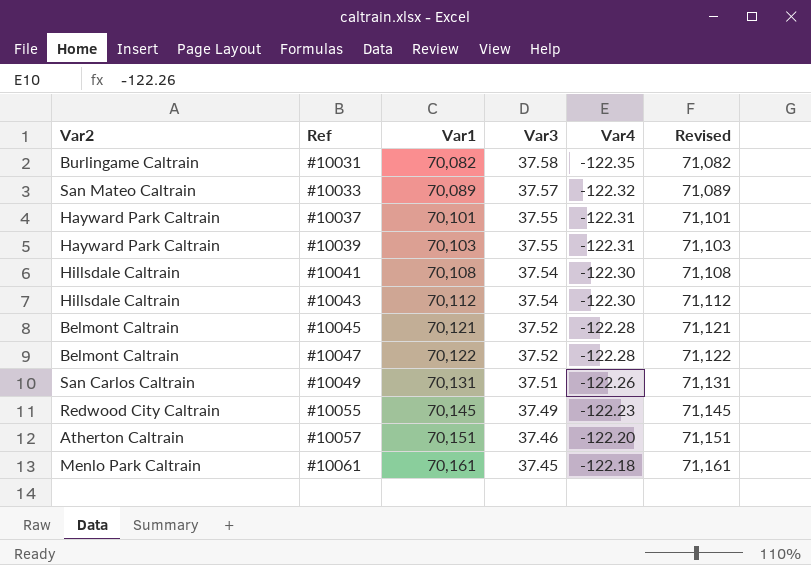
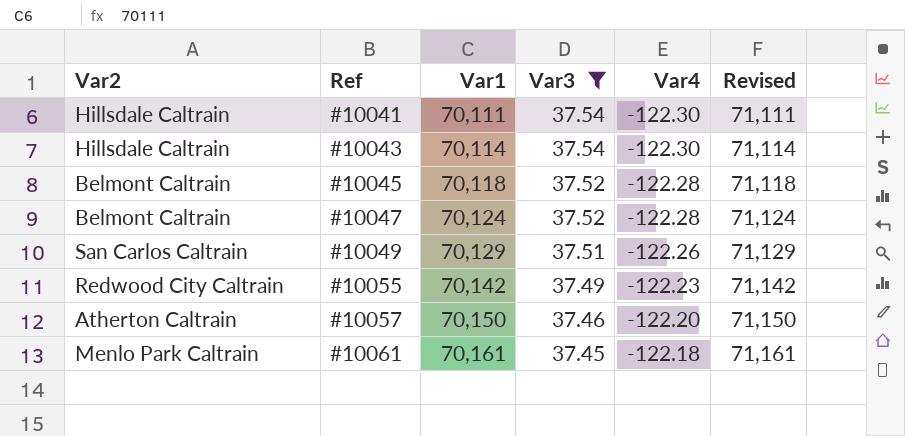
filter: none -> Var3 <= 37.54
#10041 | Var1: 70,108 -> 70,111
#10041 | Revised: 71,108 -> 71,111
#10043 | Var1: 70,112 -> 70,114
#10043 | Revised: 71,112 -> 71,114
#10045 | Var1: 70,121 -> 70,118
#10045 | Revised: 71,121 -> 71,118
#10047 | Var1: 70,122 -> 70,124
#10047 | Revised: 71,122 -> 71,124
#10049 | Var1: 70,131 -> 70,129
#10049 | Revised: 71,131 -> 71,129
#10055 | Var1: 70,145 -> 70,142
#10055 | Revised: 71,145 -> 71,142
#10057 | Var1: 70,151 -> 70,150
#10057 | Revised: 71,151 -> 71,150

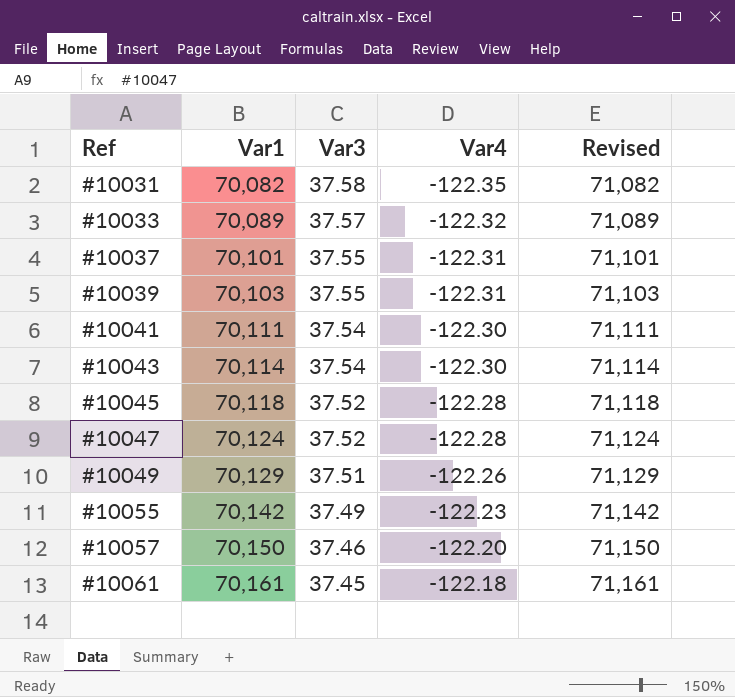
filter: Var3 <= 37.54 -> none
column Var2 | position: 1 -> none

